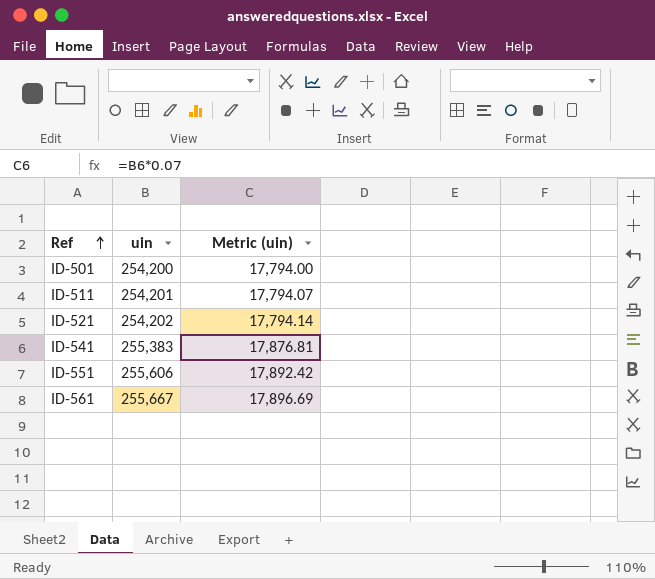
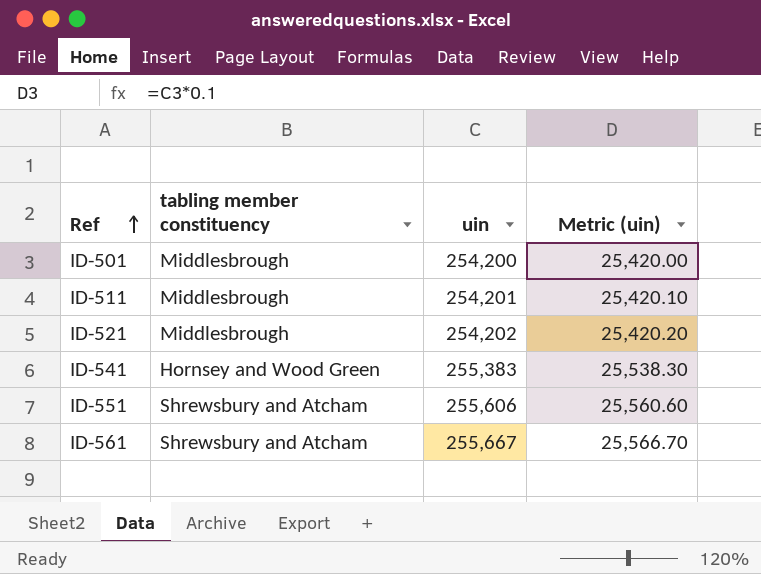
column tabling member constituency | position: none -> 2
column Metric (uin) | formula: [uin] * 0.07 -> [uin] * 0.1

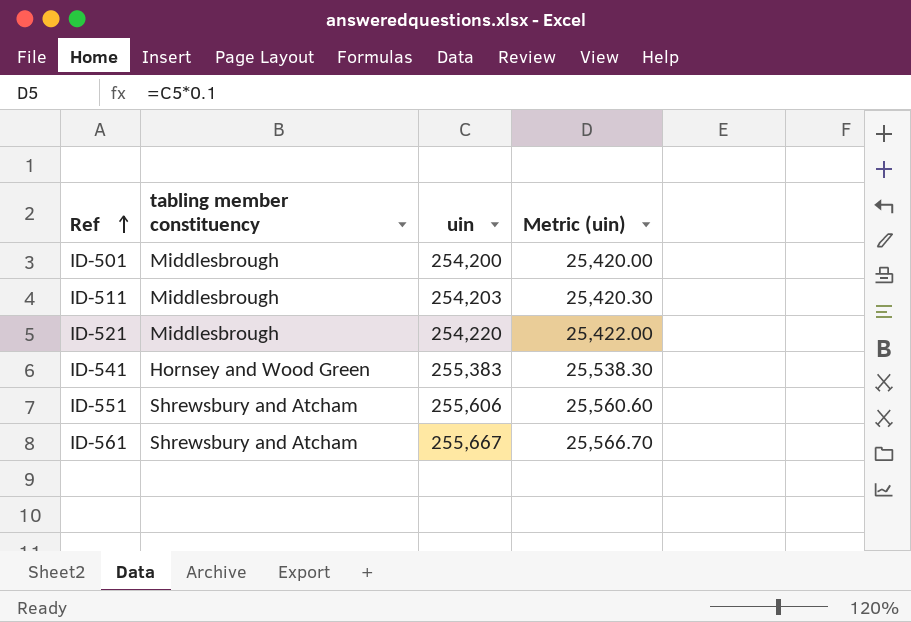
ID-511 | uin: 254,201 -> 254,203
ID-511 | Metric (uin): 25,420.10 -> 25,420.30
ID-521 | uin: 254,202 -> 254,220
ID-521 | Metric (uin): 25,420.20 -> 25,422.00

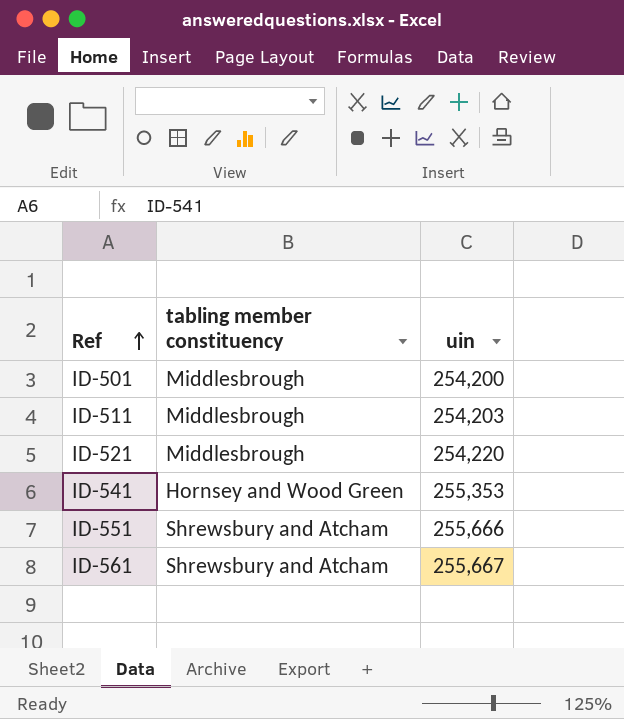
column Metric (uin) | formula: [uin] * 0.1 -> none
ID-541 | uin: 255,383 -> 255,353
ID-551 | uin: 255,606 -> 255,666

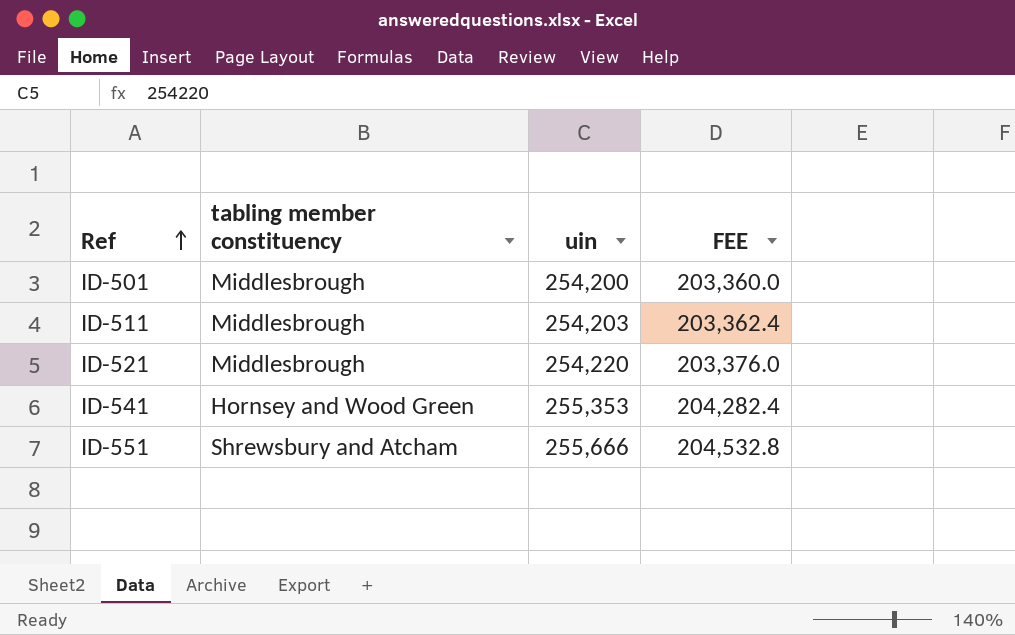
column FEE | formula: none -> [uin] * 0.8
row ID-561: Shrewsbury and Atcham | 255,667 -> none

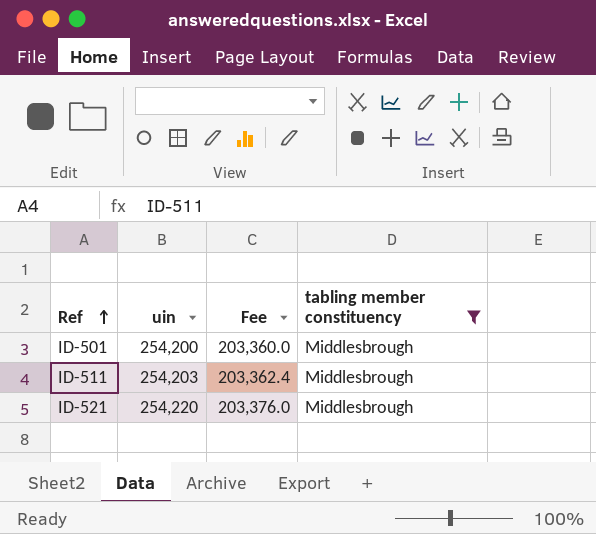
filter: none -> tabling member constituency = Middlesbrough
column name: FEE -> Fee
column tabling member constituency | position: 2 -> 4

